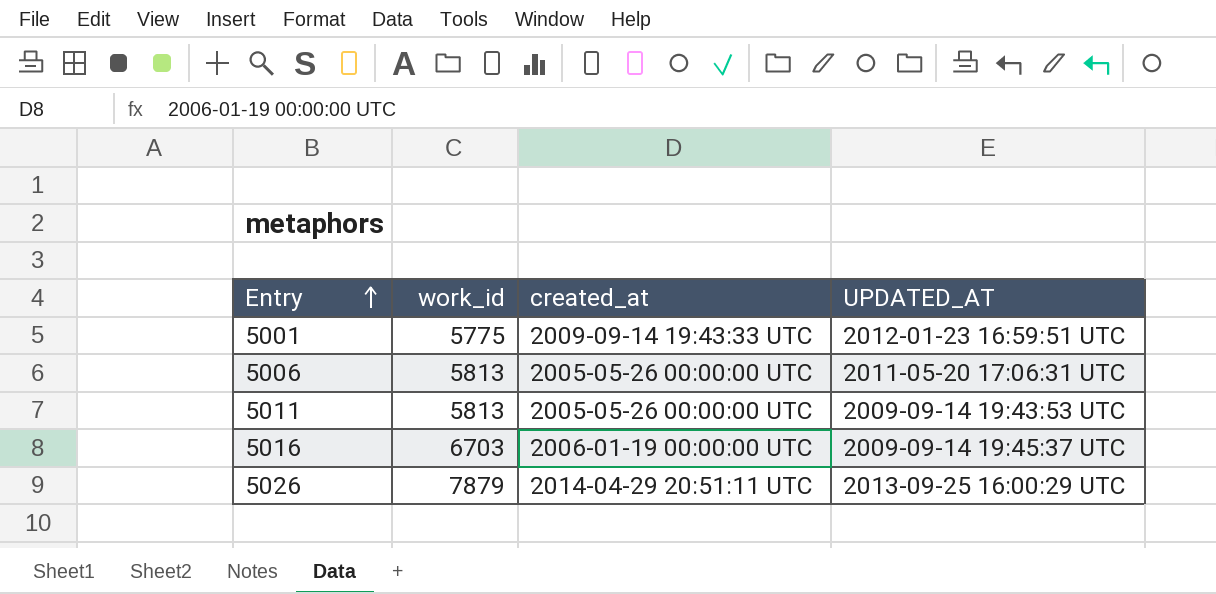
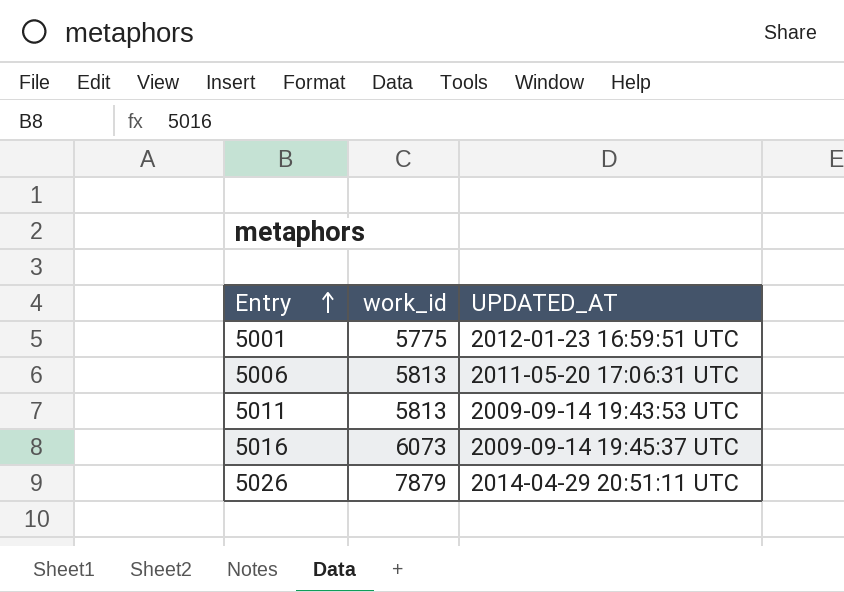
column created_at | position: 3 -> none
5016 | work_id: 6703 -> 6073
5026 | UPDATED_AT: 2013-09-25 16:00:29 UTC -> 2014-04-29 20:51:11 UTC

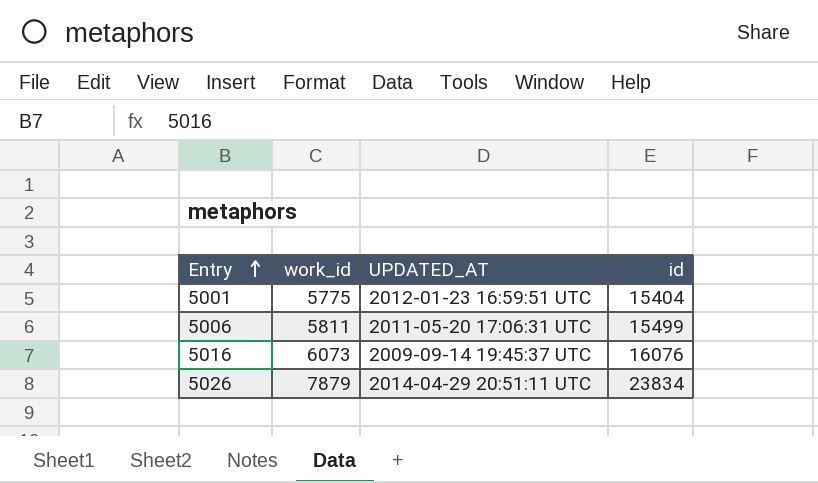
column id | position: none -> 4
row 5011: 5813 | 2009-09-14 19:43:53 UTC -> none
5006 | work_id: 5813 -> 5811

